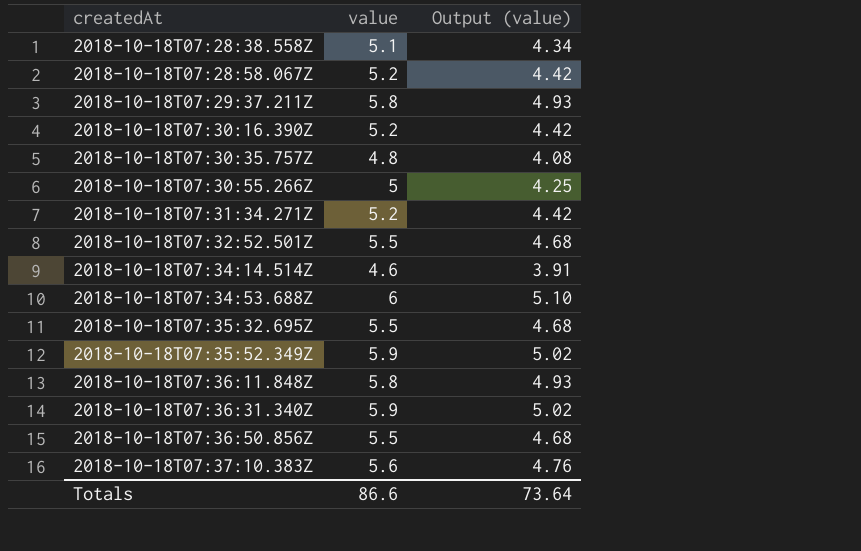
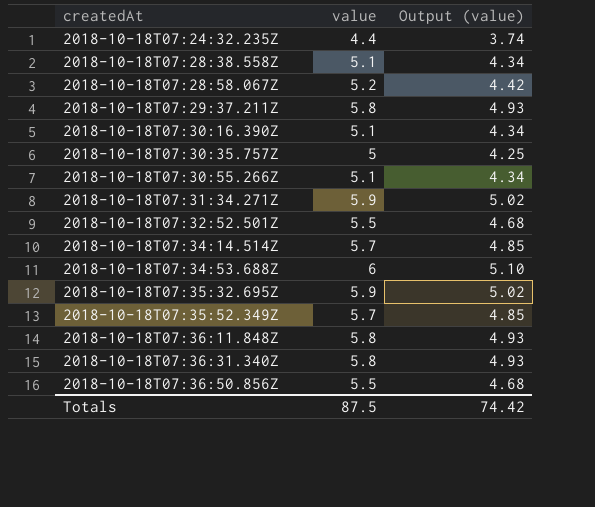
row 2018-10-18T07:37:10.383Z: 5.6 | 4.76 -> none
row 2018-10-18T07:24:32.235Z: none -> 4.4 | 3.74
2018-10-18T07:30:16.390Z | value: 5.2 -> 5.1
2018-10-18T07:30:16.390Z | Output (value): 4.42 -> 4.34
2018-10-18T07:30:35.757Z | value: 4.8 -> 5
2018-10-18T07:30:35.757Z | Output (value): 4.08 -> 4.25
2018-10-18T07:30:55.266Z | value: 5 -> 5.1
2018-10-18T07:30:55.266Z | Output (value): 4.25 -> 4.34
2018-10-18T07:31:34.271Z | value: 5.2 -> 5.9
2018-10-18T07:31:34.271Z | Output (value): 4.42 -> 5.02
2018-10-18T07:34:14.514Z | value: 4.6 -> 5.7
2018-10-18T07:34:14.514Z | Output (value): 3.91 -> 4.85
2018-10-18T07:35:32.695Z | value: 5.5 -> 5.9
2018-10-18T07:35:32.695Z | Output (value): 4.68 -> 5.02
2018-10-18T07:35:52.349Z | value: 5.9 -> 5.7
2018-10-18T07:35:52.349Z | Output (value): 5.02 -> 4.85
2018-10-18T07:36:31.340Z | value: 5.9 -> 5.8
2018-10-18T07:36:31.340Z | Output (value): 5.02 -> 4.93
Totals | value: 86.6 -> 87.5
Totals | Output (value): 73.64 -> 74.42

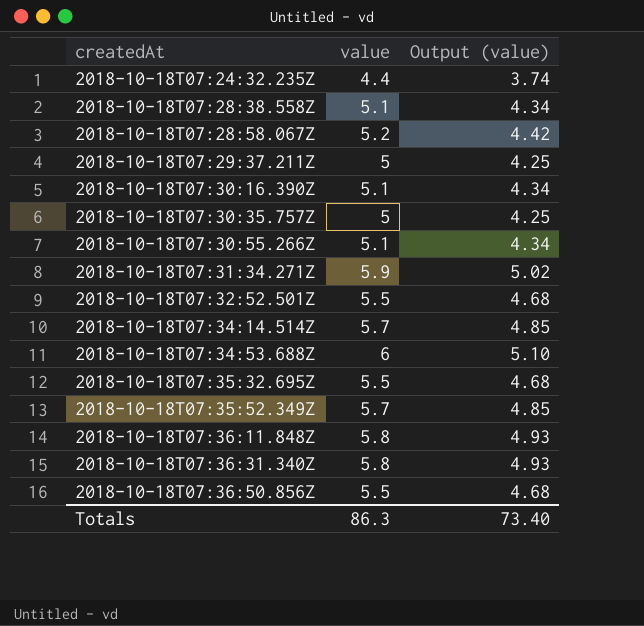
2018-10-18T07:29:37.211Z | value: 5.8 -> 5
2018-10-18T07:29:37.211Z | Output (value): 4.93 -> 4.25
2018-10-18T07:35:32.695Z | value: 5.9 -> 5.5
2018-10-18T07:35:32.695Z | Output (value): 5.02 -> 4.68
Totals | value: 87.5 -> 86.3
Totals | Output (value): 74.42 -> 73.40

